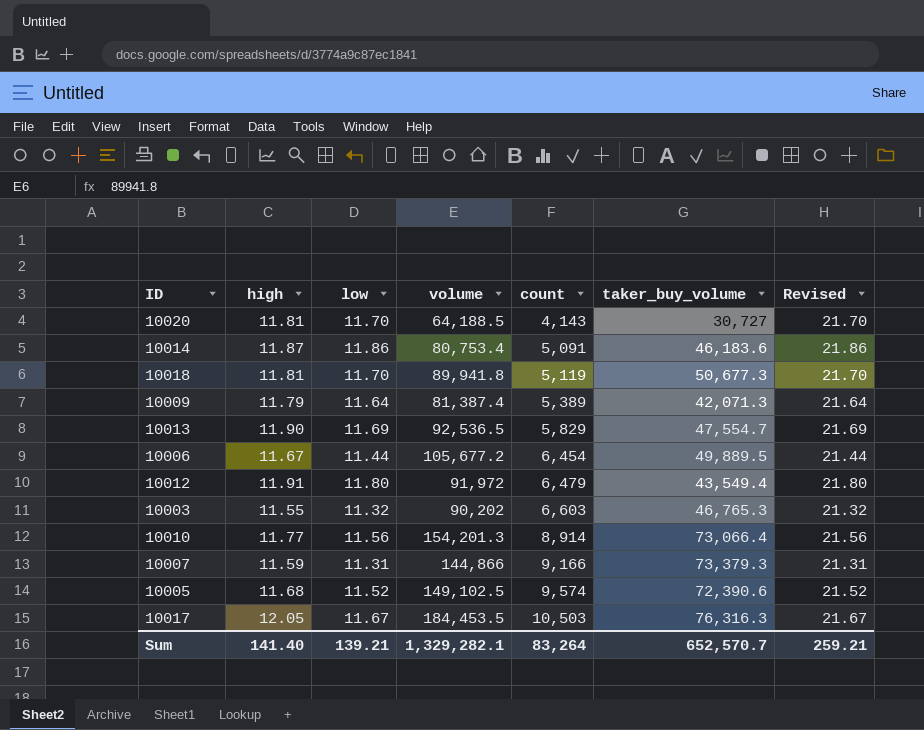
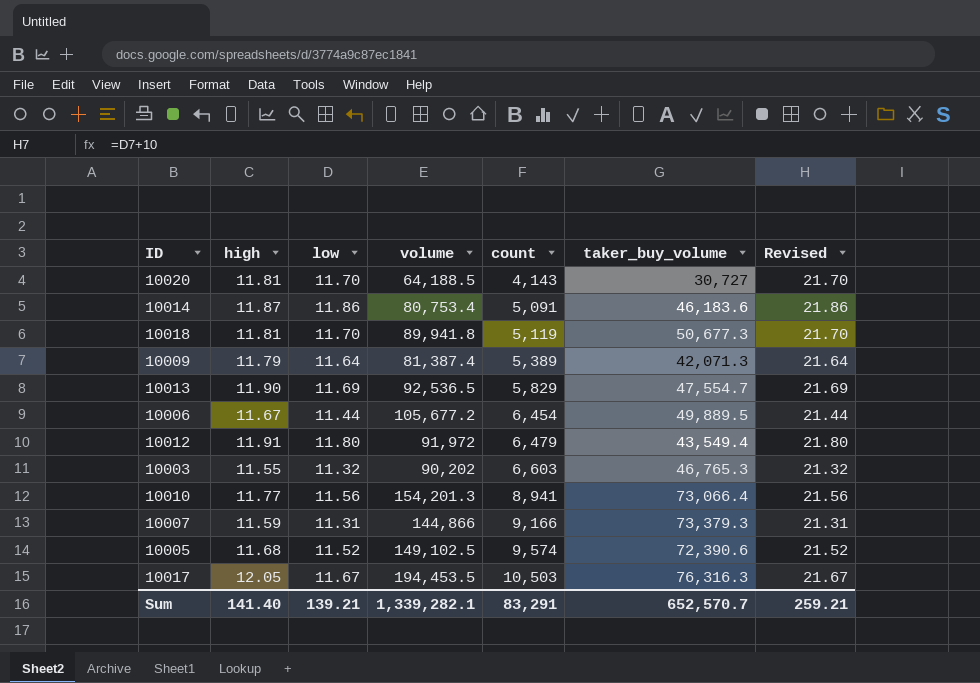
10010 | count: 8,914 -> 8,941
10017 | volume: 184,453.5 -> 194,453.5
Sum | volume: 1,329,282.1 -> 1,339,282.1
Sum | count: 83,264 -> 83,291

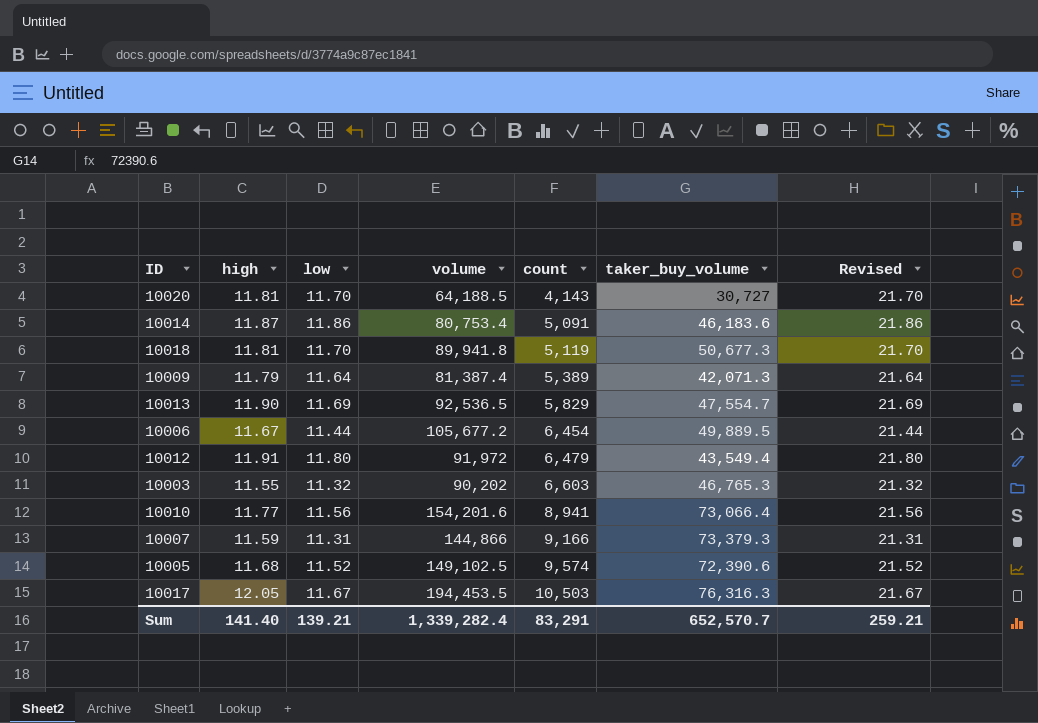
10010 | volume: 154,201.3 -> 154,201.6
Sum | volume: 1,339,282.1 -> 1,339,282.4

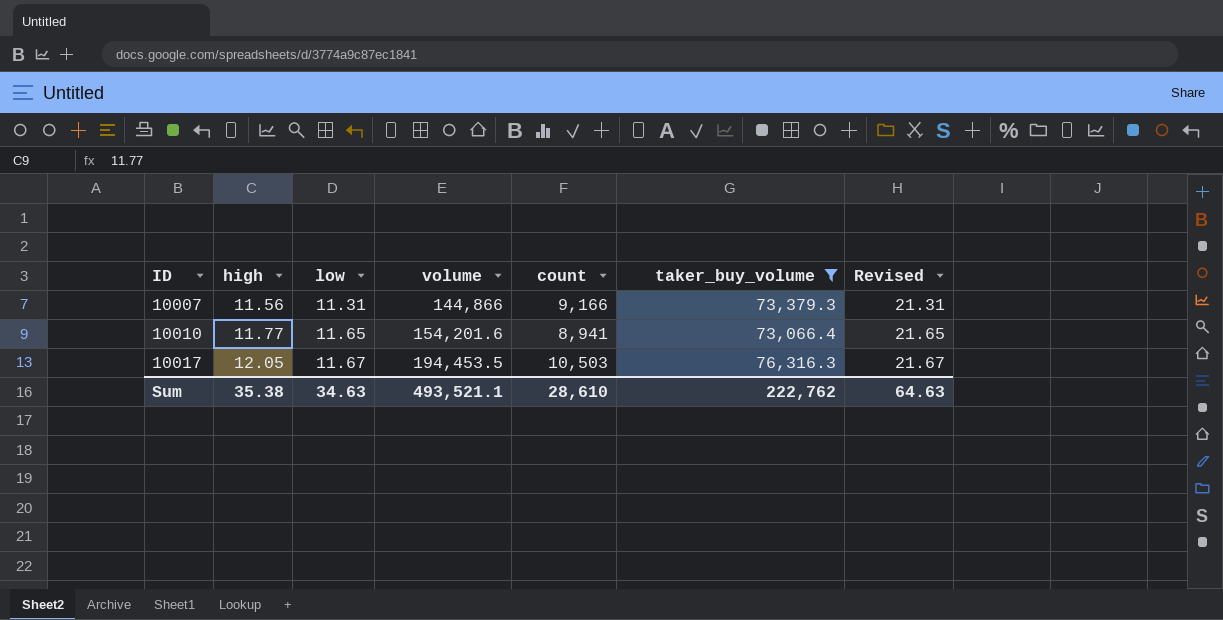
filter: none -> taker_buy_volume >= 73,066.4
row order: count ascending -> ID ascending
10007 | high: 11.59 -> 11.56
10010 | low: 11.56 -> 11.65
10010 | Revised: 21.56 -> 21.65
Sum | high: 141.40 -> 35.38
Sum | low: 139.21 -> 34.63
Sum | volume: 1,339,282.4 -> 493,521.1
Sum | count: 83,291 -> 28,610
Sum | taker_buy_volume: 652,570.7 -> 222,762
Sum | Revised: 259.21 -> 64.63

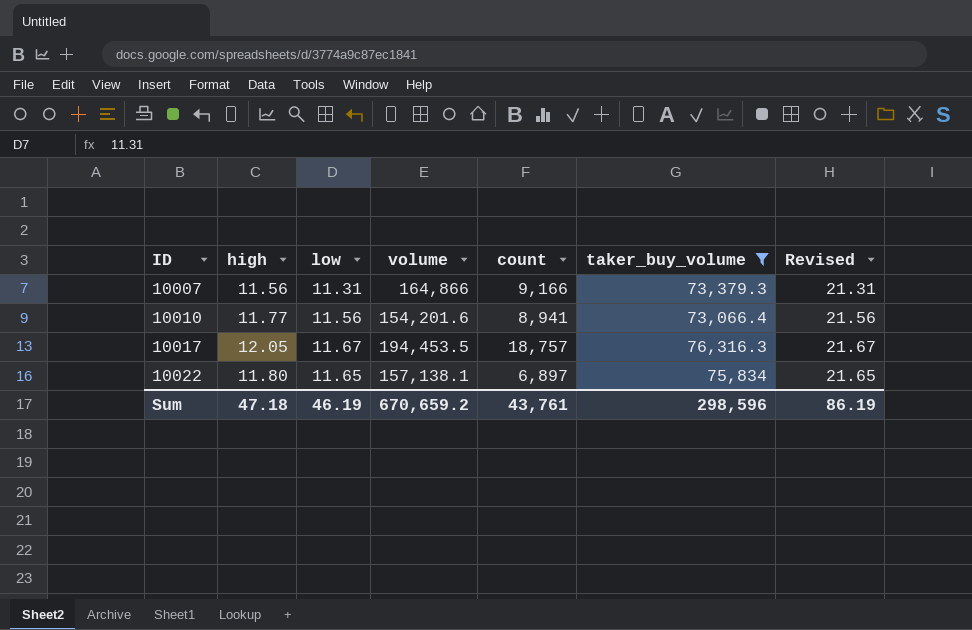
10007 | volume: 144,866 -> 164,866
10010 | low: 11.65 -> 11.56
10010 | Revised: 21.65 -> 21.56
10017 | count: 10,503 -> 18,757
row 10022: none -> 11.80 | 11.65 | 157,138.1 | 6,897 | 75,834 | 21.65
Sum | high: 35.38 -> 47.18
Sum | low: 34.63 -> 46.19
Sum | volume: 493,521.1 -> 670,659.2
Sum | count: 28,610 -> 43,761
Sum | taker_buy_volume: 222,762 -> 298,596
Sum | Revised: 64.63 -> 86.19

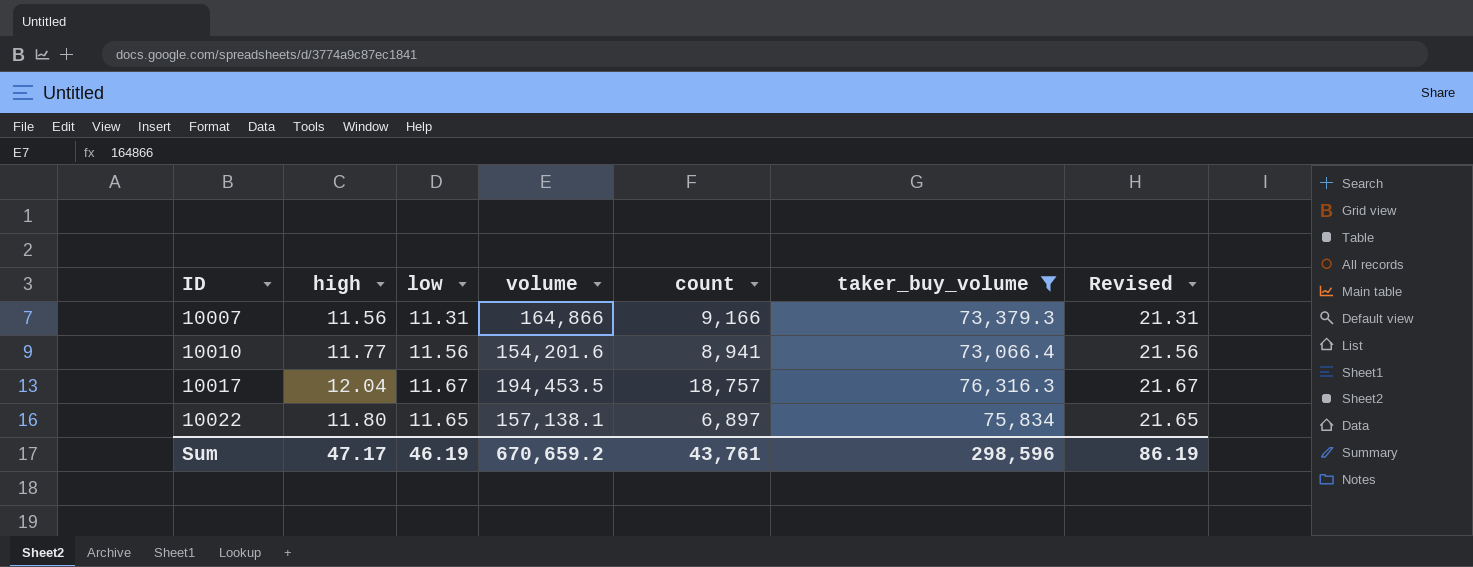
10017 | high: 12.05 -> 12.04
Sum | high: 47.18 -> 47.17

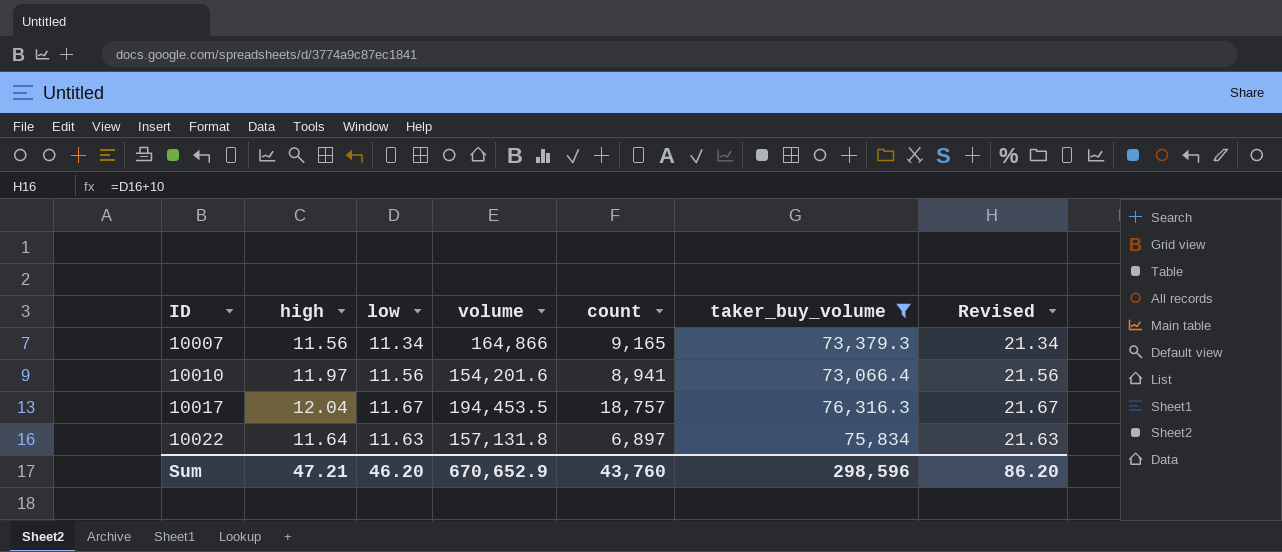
10007 | low: 11.31 -> 11.34
10007 | count: 9,166 -> 9,165
10007 | Revised: 21.31 -> 21.34
10010 | high: 11.77 -> 11.97
10022 | high: 11.80 -> 11.64
10022 | low: 11.65 -> 11.63
10022 | volume: 157,138.1 -> 157,131.8
10022 | Revised: 21.65 -> 21.63
Sum | high: 47.17 -> 47.21
Sum | low: 46.19 -> 46.20
Sum | volume: 670,659.2 -> 670,652.9
Sum | count: 43,761 -> 43,760
Sum | Revised: 86.19 -> 86.20

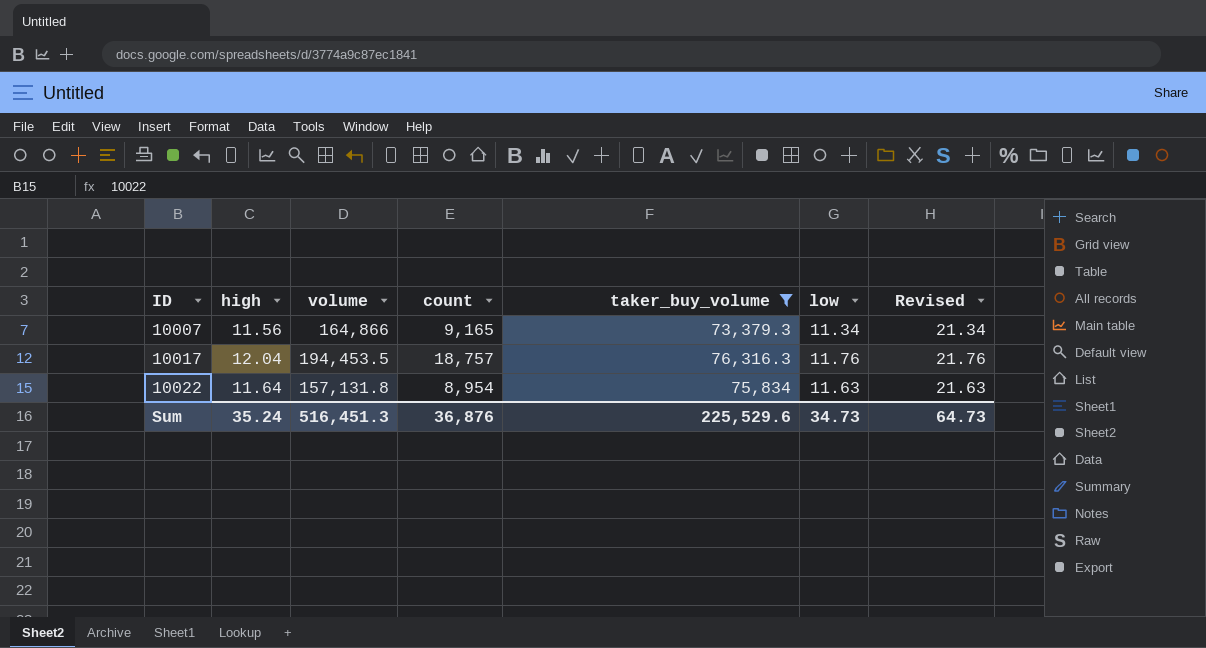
column low | position: 3 -> 6
row 10010: 11.97 | 11.56 | 154,201.6 | 8,941 | 73,066.4 | 21.56 -> none
10017 | low: 11.67 -> 11.76
10017 | Revised: 21.67 -> 21.76
10022 | count: 6,897 -> 8,954
Sum | high: 47.21 -> 35.24
Sum | volume: 670,652.9 -> 516,451.3
Sum | count: 43,760 -> 36,876
Sum | taker_buy_volume: 298,596 -> 225,529.6
Sum | low: 46.20 -> 34.73
Sum | Revised: 86.20 -> 64.73

